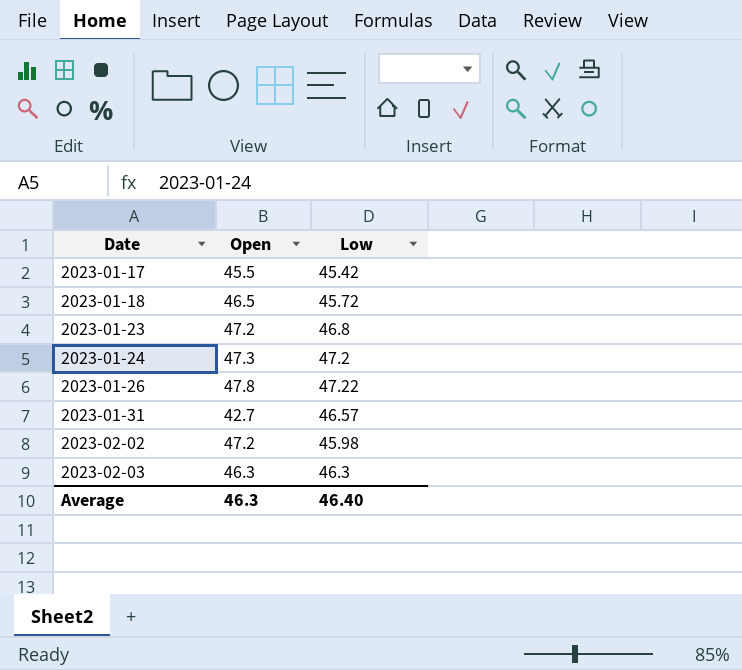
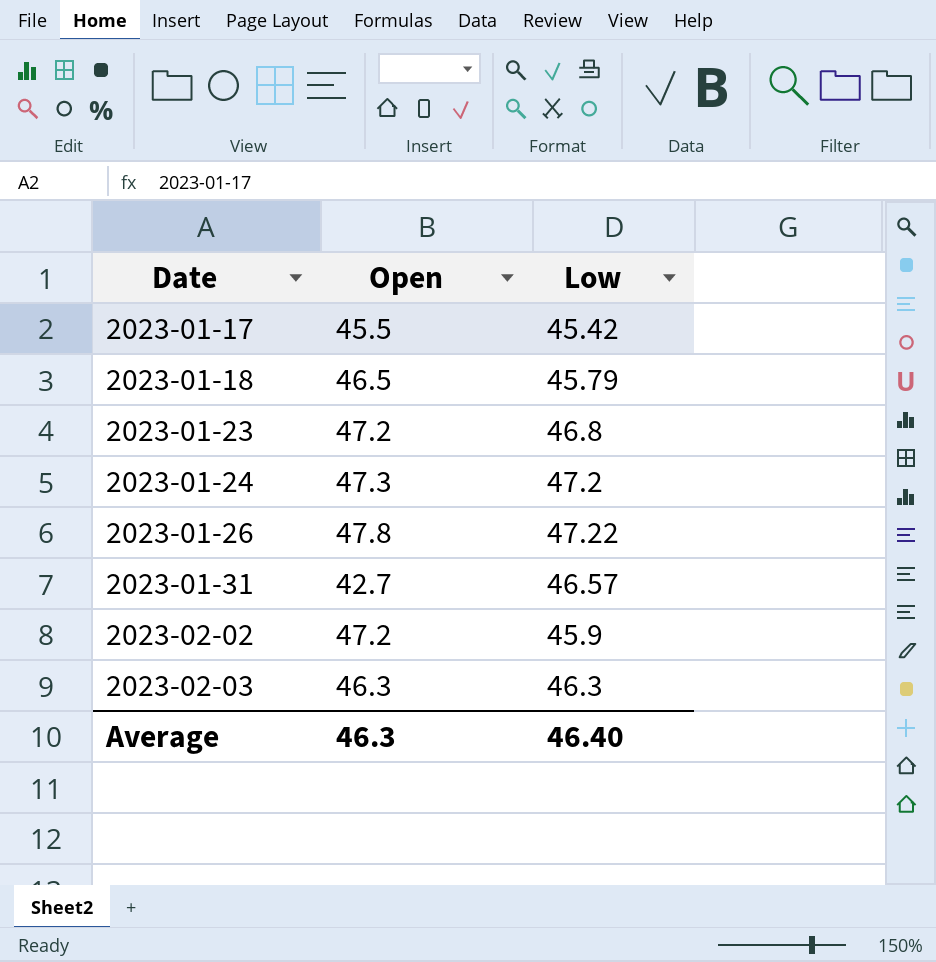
2023-01-18 | Low: 45.72 -> 45.79
2023-02-02 | Low: 45.98 -> 45.9

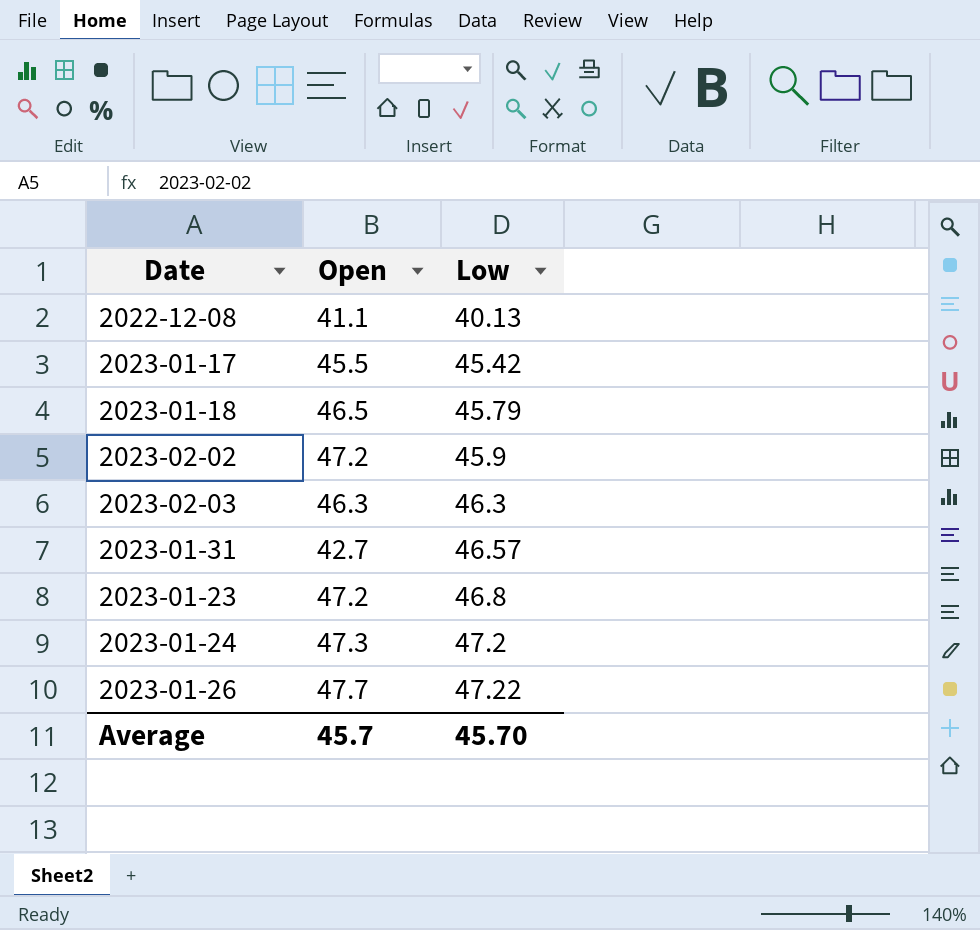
row order: Date ascending -> Low ascending
row 2022-12-08: none -> 41.1 | 40.13
2023-01-26 | Open: 47.8 -> 47.7
Average | Open: 46.3 -> 45.7
Average | Low: 46.40 -> 45.70

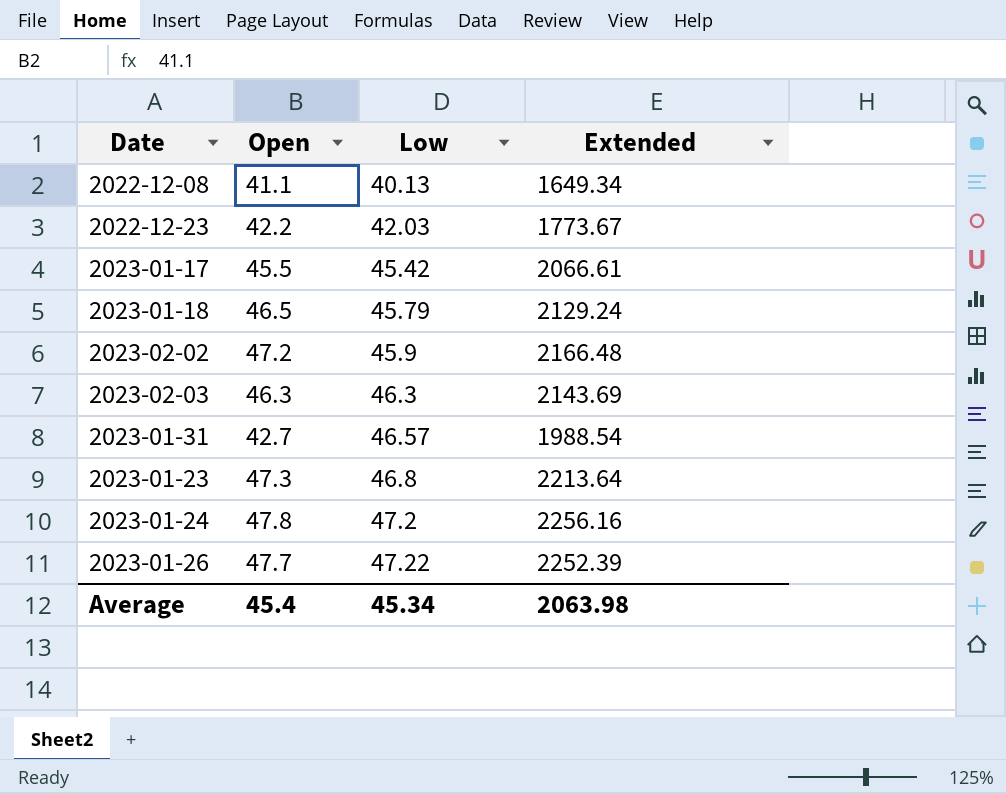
column Extended | formula: none -> [Open] * [Low]
row 2022-12-23: none -> 42.2 | 42.03 | 1773.67
2023-01-23 | Open: 47.2 -> 47.3
2023-01-24 | Open: 47.3 -> 47.8
Average | Open: 45.7 -> 45.4
Average | Low: 45.70 -> 45.34

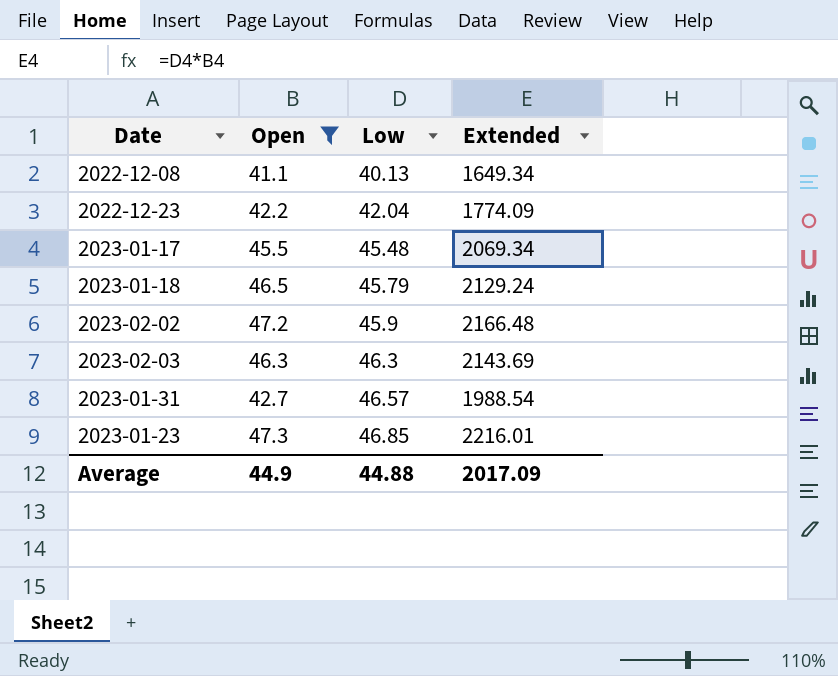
filter: none -> Open <= 47.3
2022-12-23 | Low: 42.03 -> 42.04
2022-12-23 | Extended: 1773.67 -> 1774.09
2023-01-17 | Low: 45.42 -> 45.48
2023-01-17 | Extended: 2066.61 -> 2069.34
2023-01-23 | Low: 46.8 -> 46.85
2023-01-23 | Extended: 2213.64 -> 2216.01
Average | Open: 45.4 -> 44.9
Average | Low: 45.34 -> 44.88
Average | Extended: 2063.98 -> 2017.09

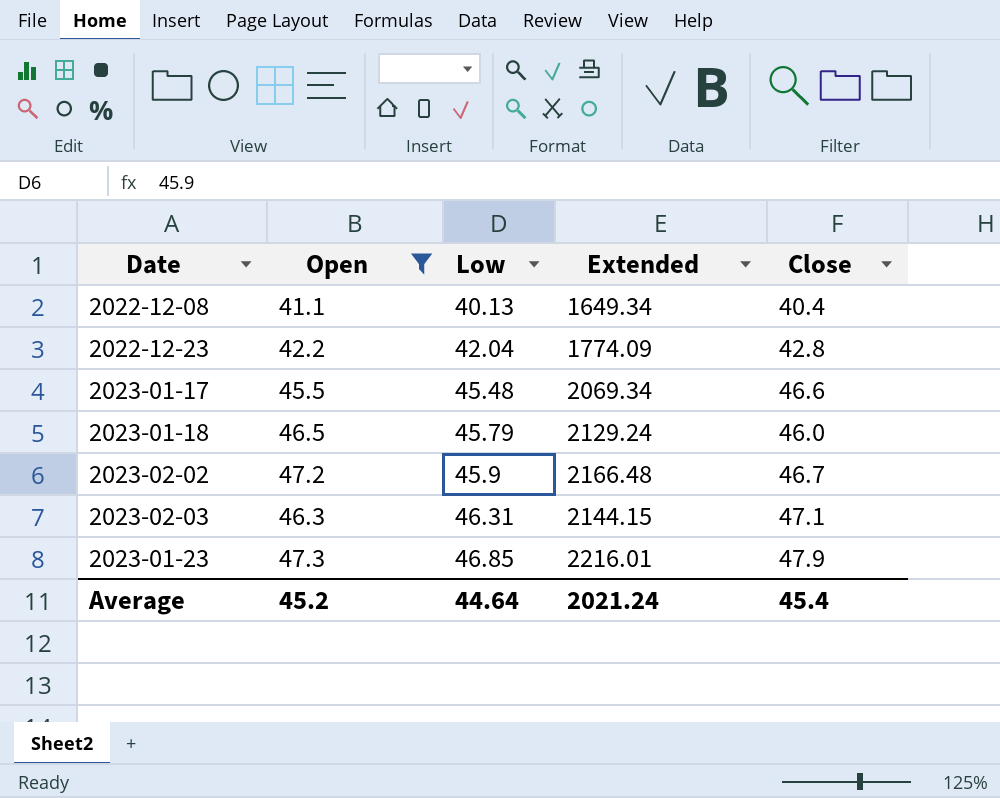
column Close | position: none -> 5
row 2023-01-31: 42.7 | 46.57 | 1988.54 -> none
2023-02-03 | Low: 46.3 -> 46.31
2023-02-03 | Extended: 2143.69 -> 2144.15
Average | Open: 44.9 -> 45.2
Average | Low: 44.88 -> 44.64
Average | Extended: 2017.09 -> 2021.24

